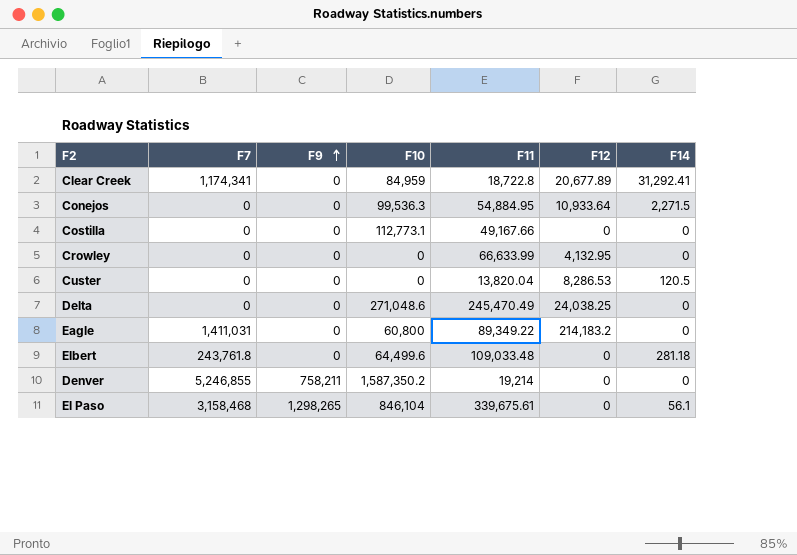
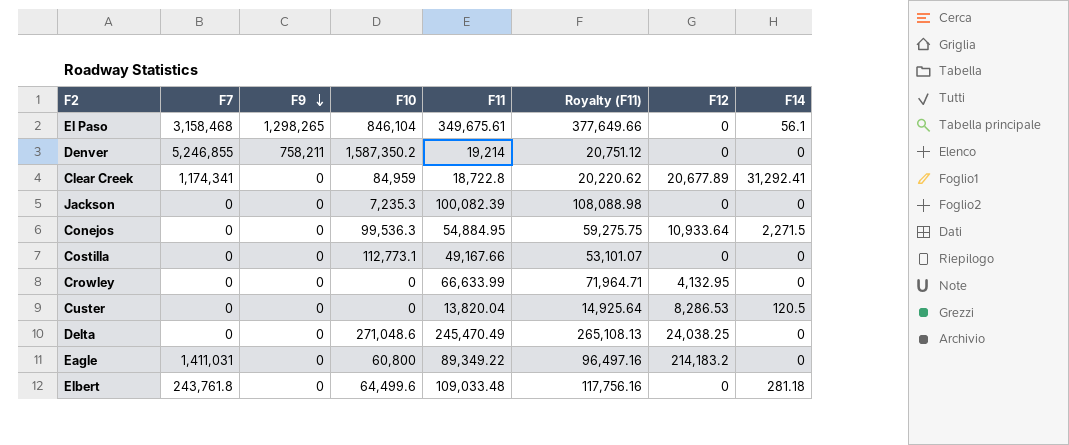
row order: F9 ascending -> F9 descending
column Royalty (F11) | formula: none -> [F11] * 1.08
El Paso | F11: 339,675.61 -> 349,675.61
row Jackson: none -> 0 | 0 | 7,235.3 | 100,082.39 | 108,088.98 | 0 | 0

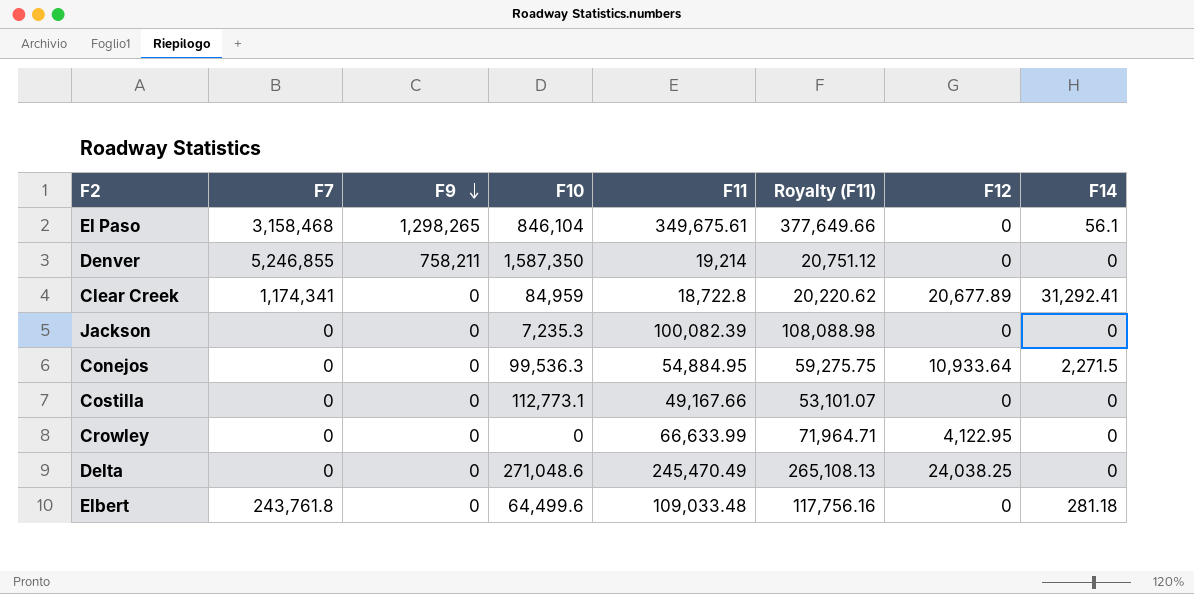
row Custer: 0 | 0 | 0 | 13,820.04 | 14,925.64 | 8,286.53 | 120.5 -> none
row Eagle: 1,411,031 | 0 | 60,800 | 89,349.22 | 96,497.16 | 214,183.2 | 0 -> none
Denver | F10: 1,587,350.2 -> 1,587,350
Crowley | F12: 4,132.95 -> 4,122.95

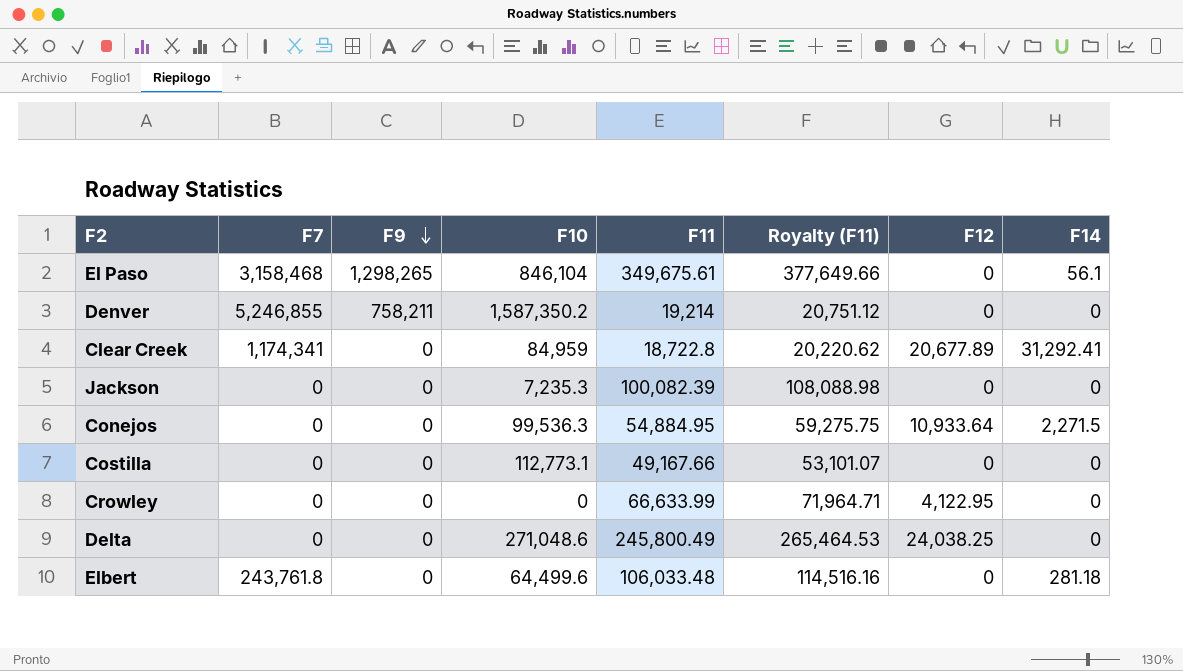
Denver | F10: 1,587,350 -> 1,587,350.2
Delta | F11: 245,470.49 -> 245,800.49
Delta | Royalty (F11): 265,108.13 -> 265,464.53
Elbert | F11: 109,033.48 -> 106,033.48
Elbert | Royalty (F11): 117,756.16 -> 114,516.16

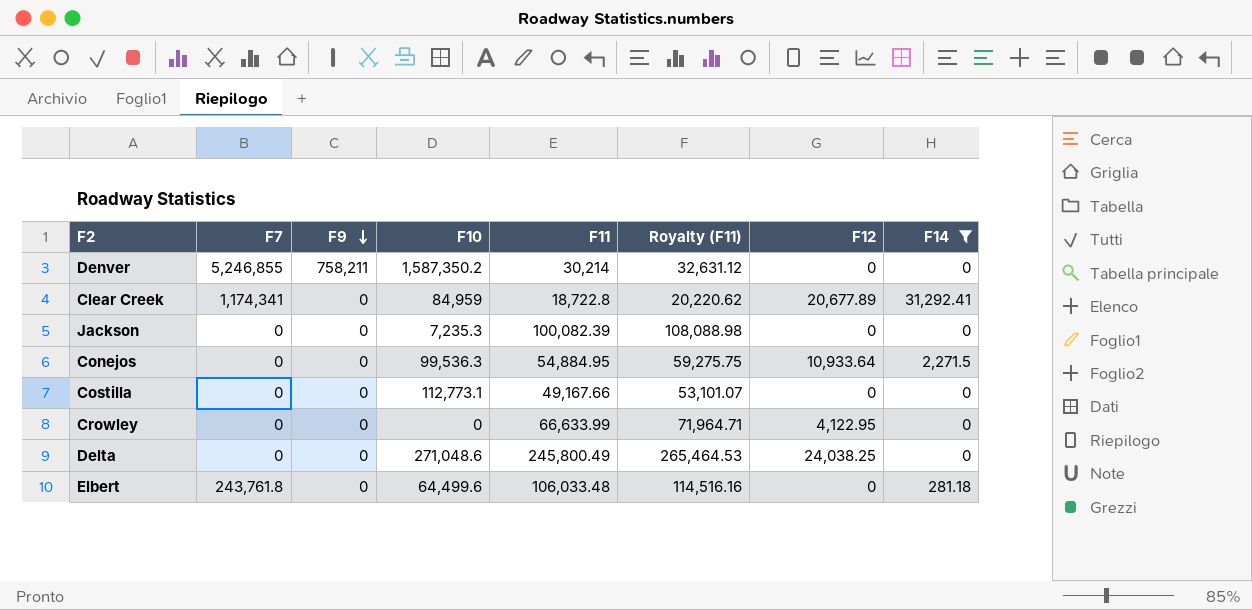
filter: none -> F14 != 56.1
Denver | F11: 19,214 -> 30,214
Denver | Royalty (F11): 20,751.12 -> 32,631.12

